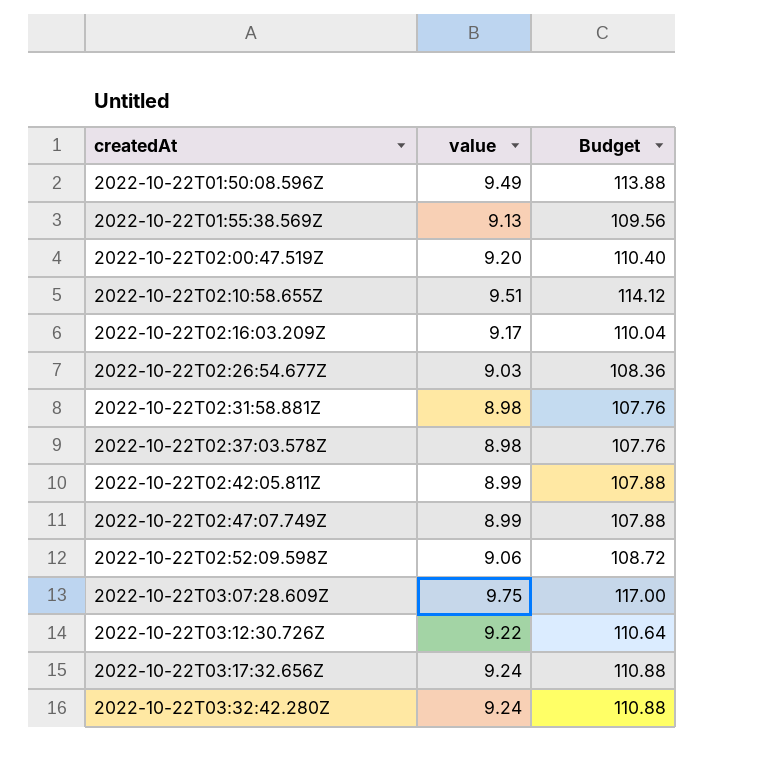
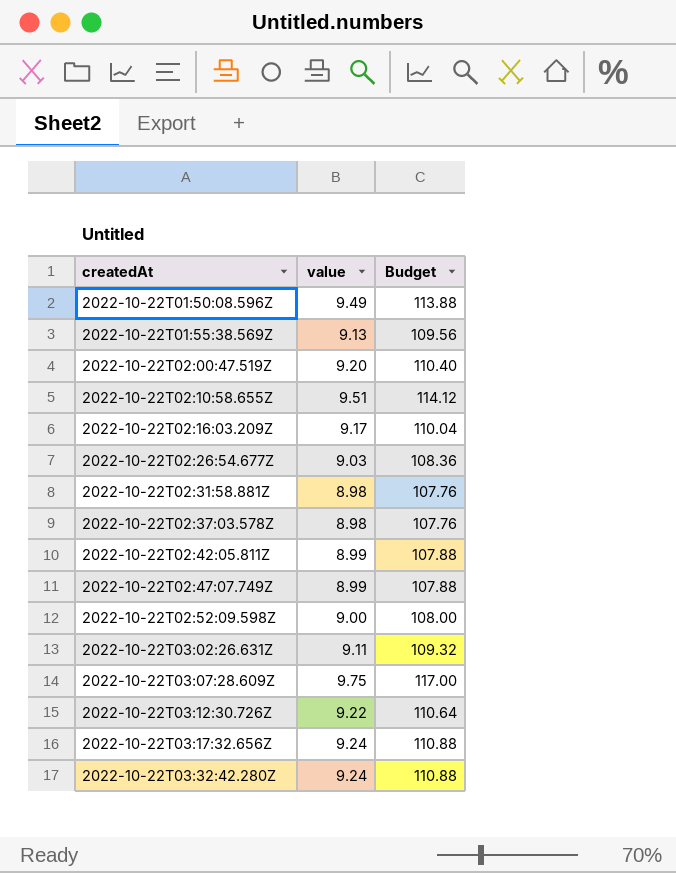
2022-10-22T02:52:09.598Z | value: 9.06 -> 9.00
2022-10-22T02:52:09.598Z | Budget: 108.72 -> 108.00
row 2022-10-22T03:02:26.631Z: none -> 9.11 | 109.32

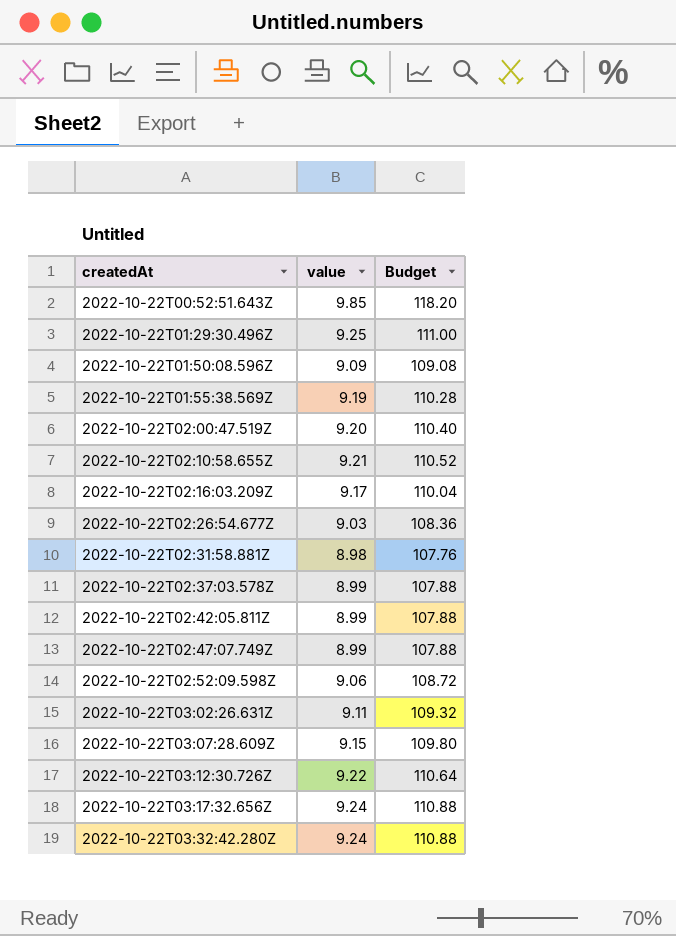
row 2022-10-22T00:52:51.643Z: none -> 9.85 | 118.20
row 2022-10-22T01:29:30.496Z: none -> 9.25 | 111.00
2022-10-22T01:50:08.596Z | value: 9.49 -> 9.09
2022-10-22T01:50:08.596Z | Budget: 113.88 -> 109.08
2022-10-22T01:55:38.569Z | value: 9.13 -> 9.19
2022-10-22T01:55:38.569Z | Budget: 109.56 -> 110.28
2022-10-22T02:10:58.655Z | value: 9.51 -> 9.21
2022-10-22T02:10:58.655Z | Budget: 114.12 -> 110.52
2022-10-22T02:37:03.578Z | value: 8.98 -> 8.99
2022-10-22T02:37:03.578Z | Budget: 107.76 -> 107.88
2022-10-22T02:52:09.598Z | value: 9.00 -> 9.06
2022-10-22T02:52:09.598Z | Budget: 108.00 -> 108.72
2022-10-22T03:07:28.609Z | value: 9.75 -> 9.15
2022-10-22T03:07:28.609Z | Budget: 117.00 -> 109.80

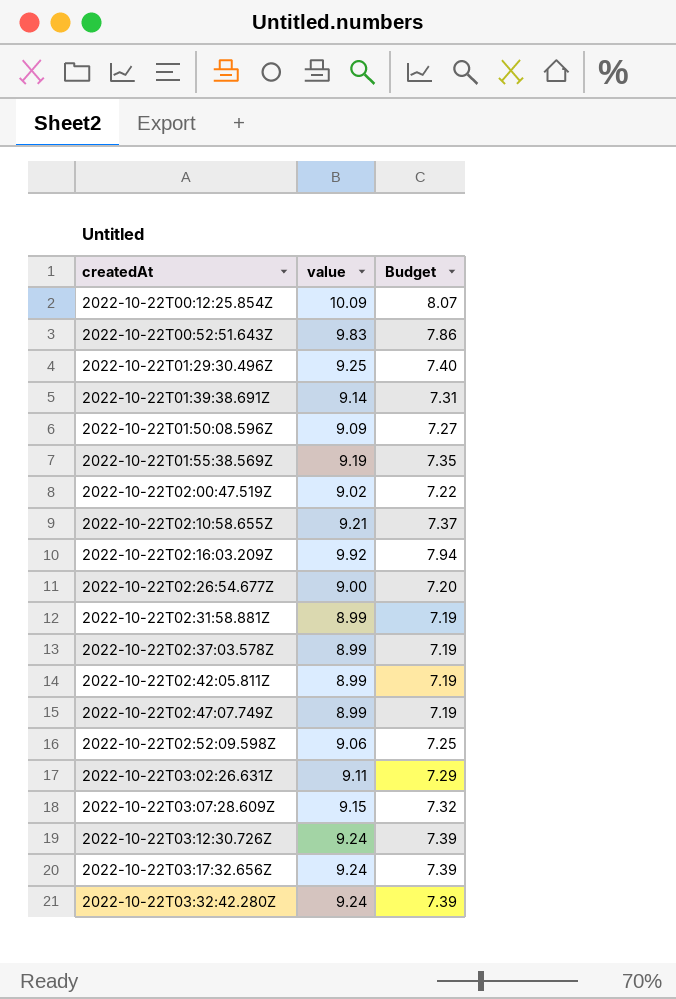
column Budget | formula: [value] * 12 -> [value] * 0.8
row 2022-10-22T00:12:25.854Z: none -> 10.09 | 8.07
2022-10-22T00:52:51.643Z | value: 9.85 -> 9.83
row 2022-10-22T01:39:38.691Z: none -> 9.14 | 7.31
2022-10-22T02:00:47.519Z | value: 9.20 -> 9.02
2022-10-22T02:16:03.209Z | value: 9.17 -> 9.92
2022-10-22T02:26:54.677Z | value: 9.03 -> 9.00
2022-10-22T02:31:58.881Z | value: 8.98 -> 8.99
2022-10-22T03:12:30.726Z | value: 9.22 -> 9.24

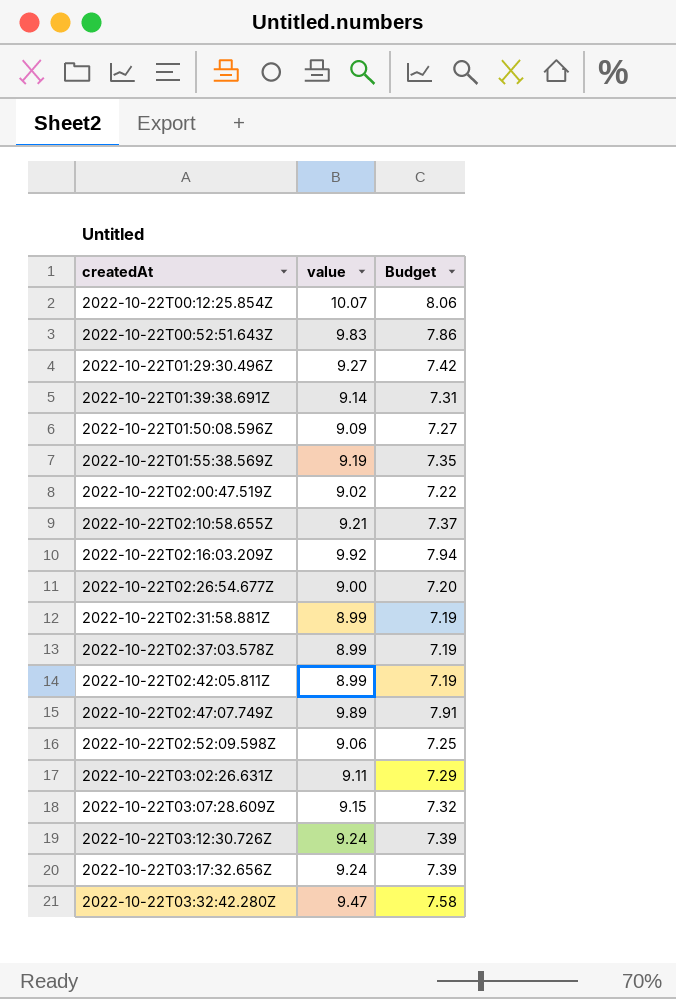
2022-10-22T00:12:25.854Z | value: 10.09 -> 10.07
2022-10-22T00:12:25.854Z | Budget: 8.07 -> 8.06
2022-10-22T01:29:30.496Z | value: 9.25 -> 9.27
2022-10-22T01:29:30.496Z | Budget: 7.40 -> 7.42
2022-10-22T02:47:07.749Z | value: 8.99 -> 9.89
2022-10-22T02:47:07.749Z | Budget: 7.19 -> 7.91
2022-10-22T03:32:42.280Z | value: 9.24 -> 9.47
2022-10-22T03:32:42.280Z | Budget: 7.39 -> 7.58

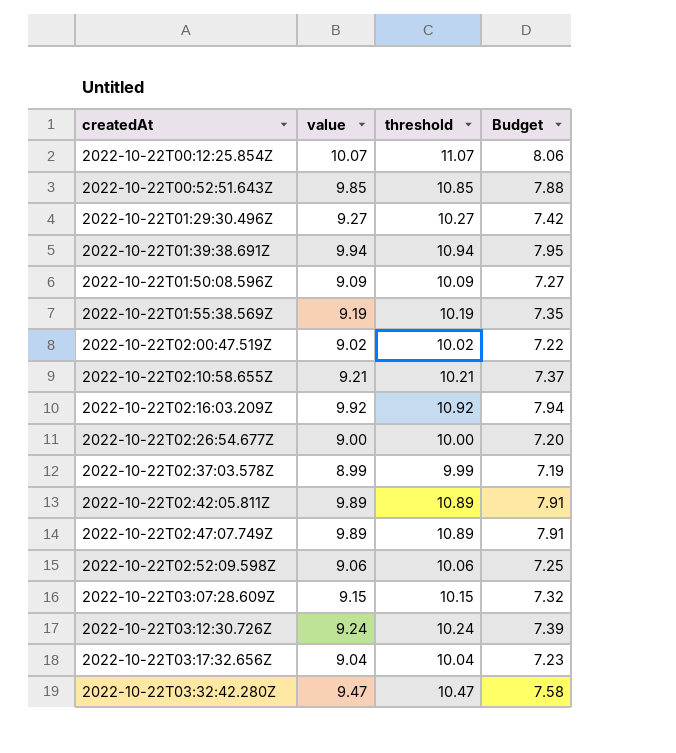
column threshold | formula: none -> [value] + 1
row 2022-10-22T02:31:58.881Z: 8.99 | 7.19 -> none
row 2022-10-22T03:02:26.631Z: 9.11 | 7.29 -> none
2022-10-22T00:52:51.643Z | value: 9.83 -> 9.85
2022-10-22T00:52:51.643Z | Budget: 7.86 -> 7.88
2022-10-22T01:39:38.691Z | value: 9.14 -> 9.94
2022-10-22T01:39:38.691Z | Budget: 7.31 -> 7.95
2022-10-22T02:42:05.811Z | value: 8.99 -> 9.89
2022-10-22T02:42:05.811Z | Budget: 7.19 -> 7.91
2022-10-22T03:17:32.656Z | value: 9.24 -> 9.04
2022-10-22T03:17:32.656Z | Budget: 7.39 -> 7.23

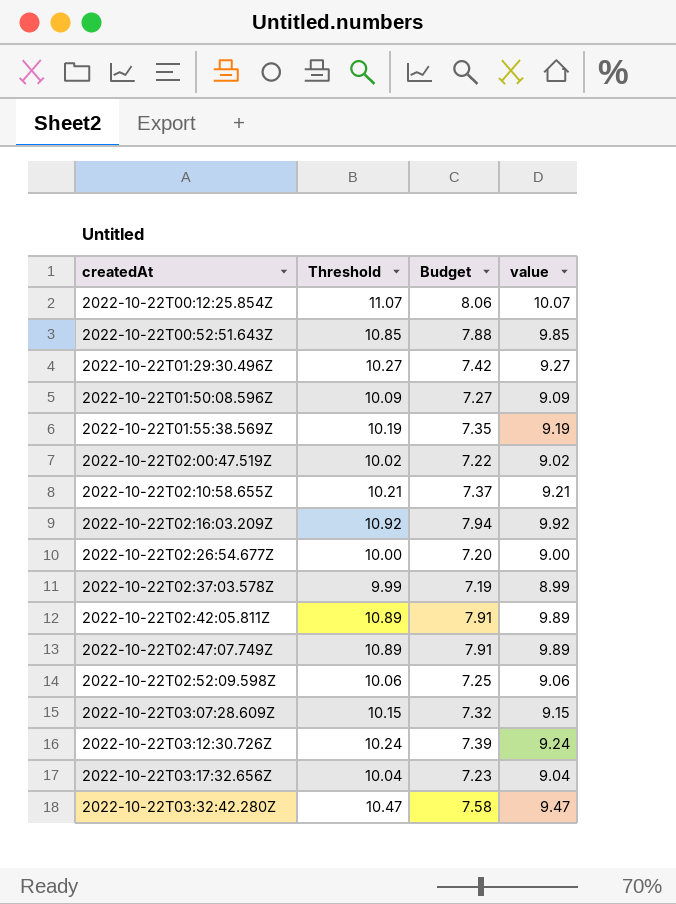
column name: threshold -> Threshold
column value | position: 2 -> 4
row 2022-10-22T01:39:38.691Z: 9.94 | 10.94 | 7.95 -> none

